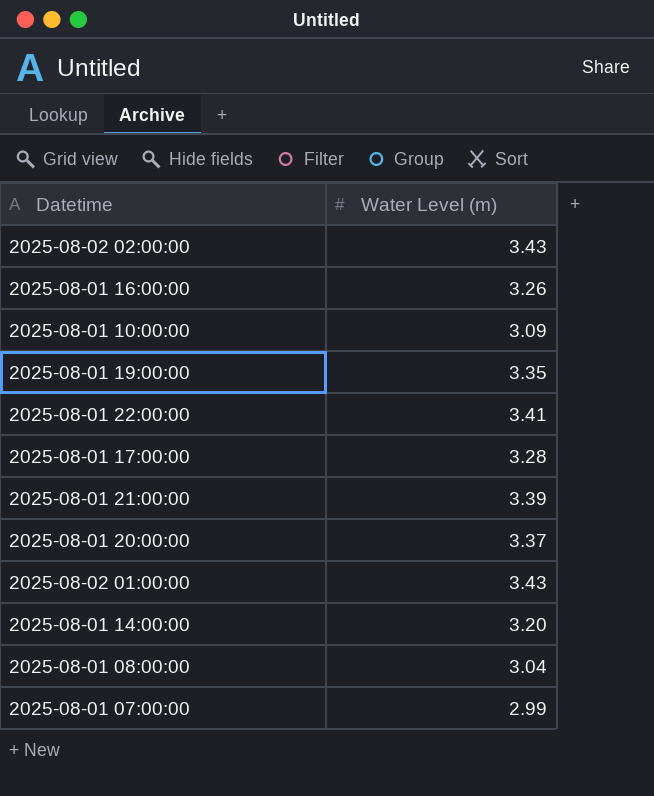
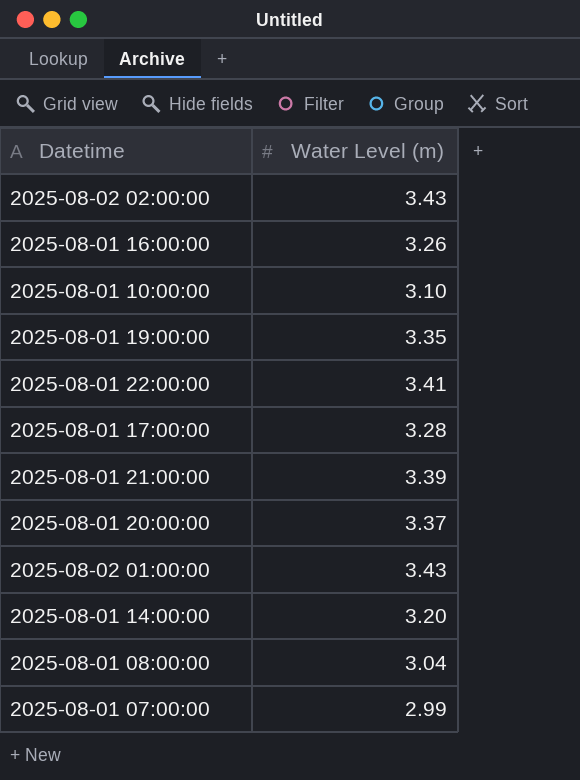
2025-08-01 10:00:00 | Water Level (m): 3.09 -> 3.10

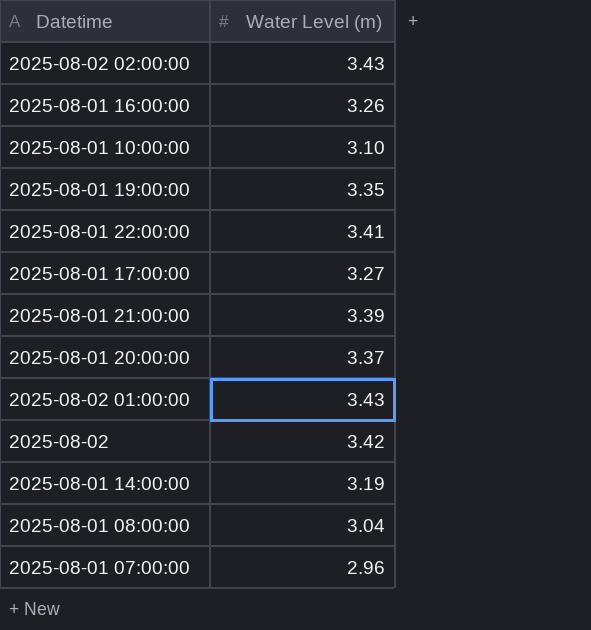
2025-08-01 17:00:00 | Water Level (m): 3.28 -> 3.27
row 2025-08-02: none -> 3.42
2025-08-01 14:00:00 | Water Level (m): 3.20 -> 3.19
2025-08-01 07:00:00 | Water Level (m): 2.99 -> 2.96

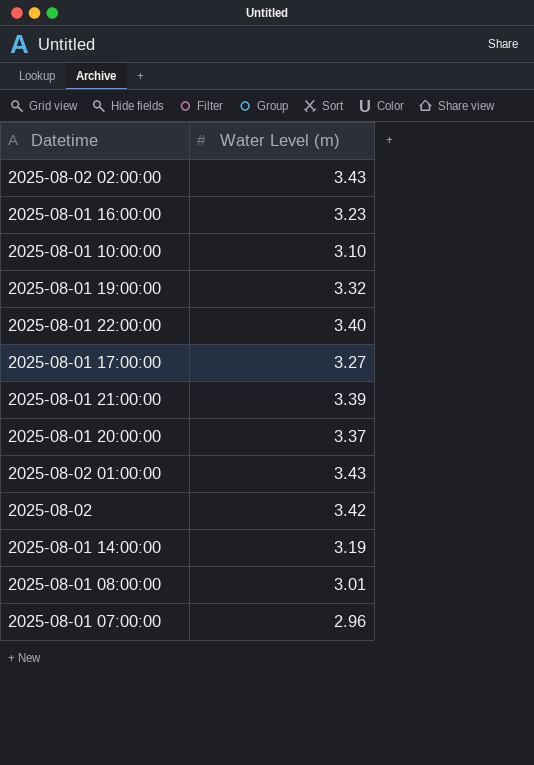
2025-08-01 16:00:00 | Water Level (m): 3.26 -> 3.23
2025-08-01 19:00:00 | Water Level (m): 3.35 -> 3.32
2025-08-01 22:00:00 | Water Level (m): 3.41 -> 3.40
2025-08-01 08:00:00 | Water Level (m): 3.04 -> 3.01

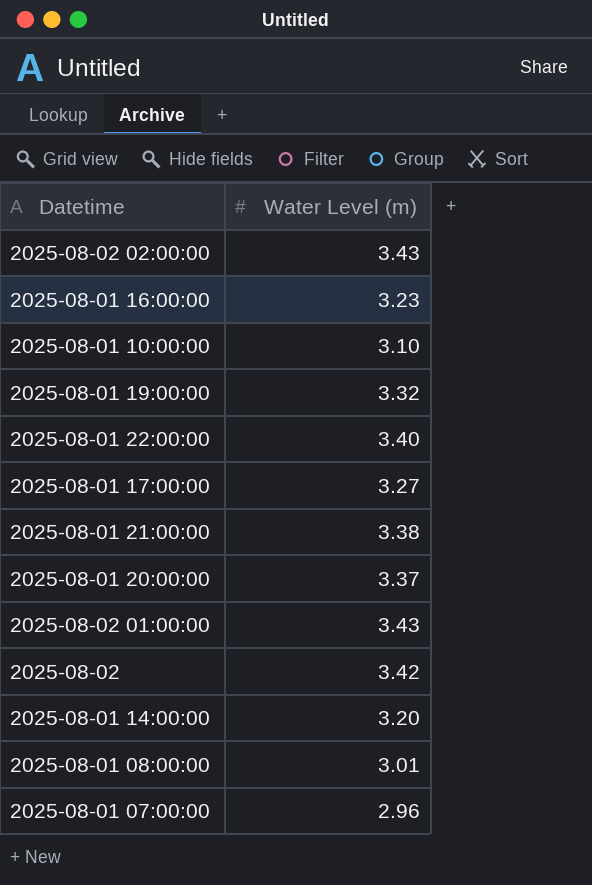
2025-08-01 21:00:00 | Water Level (m): 3.39 -> 3.38
2025-08-01 14:00:00 | Water Level (m): 3.19 -> 3.20

